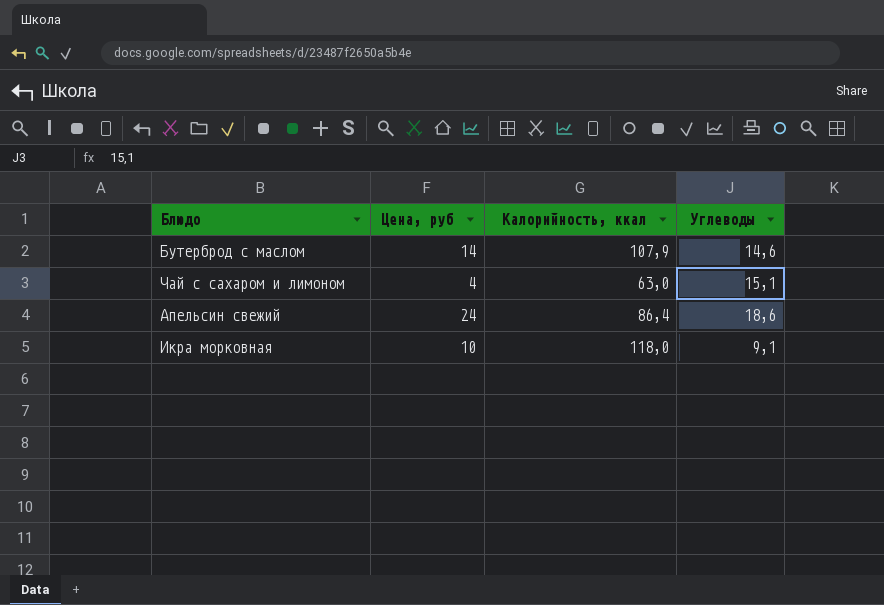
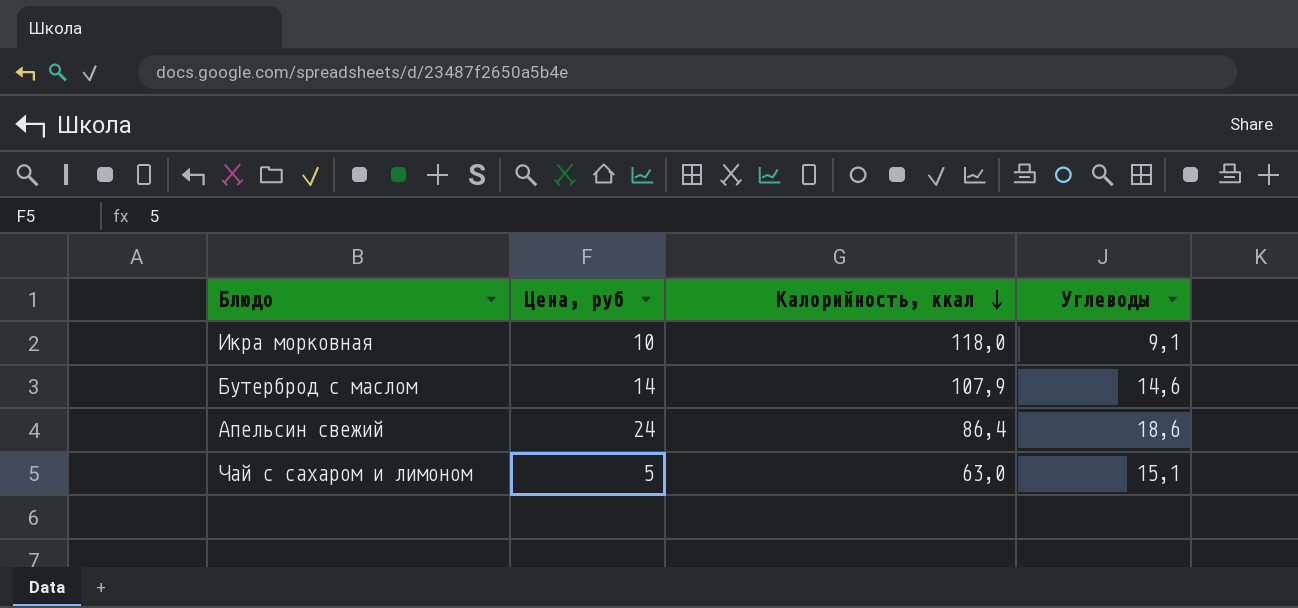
row order: none -> Калорийность, ккал descending
Чай с сахаром и лимоном | Цена, руб: 4 -> 5

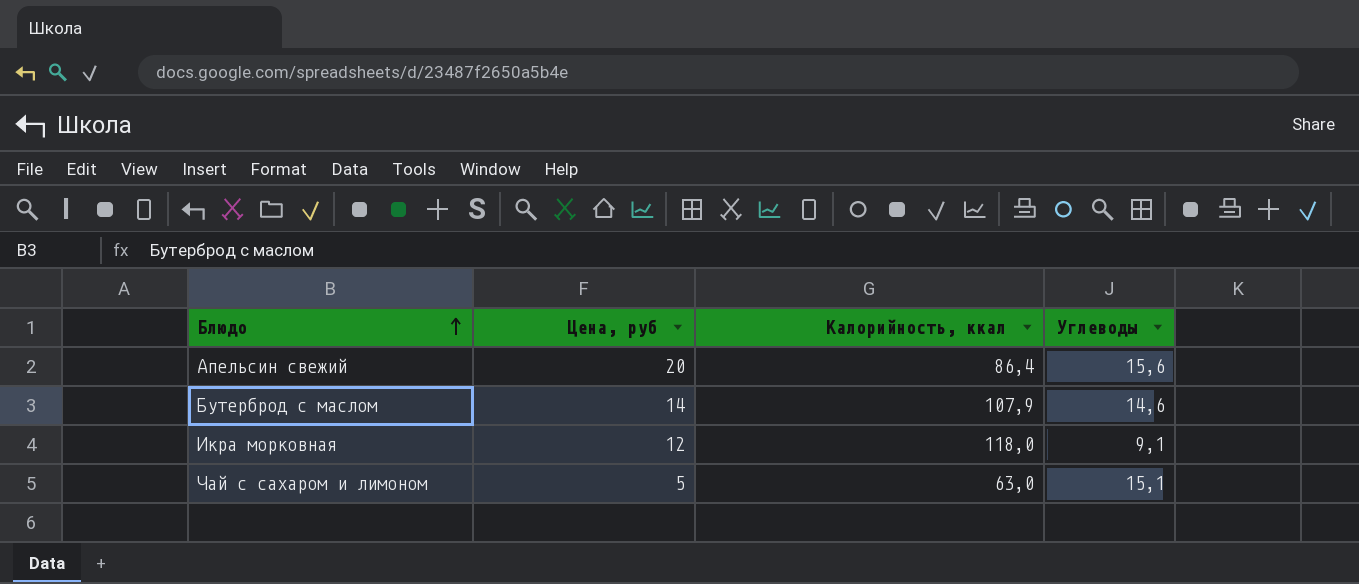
row order: Калорийность, ккал descending -> Блюдо ascending
Апельсин свежий | Цена, руб: 24 -> 20
Апельсин свежий | Углеводы: 18,6 -> 15,6
Икра морковная | Цена, руб: 10 -> 12

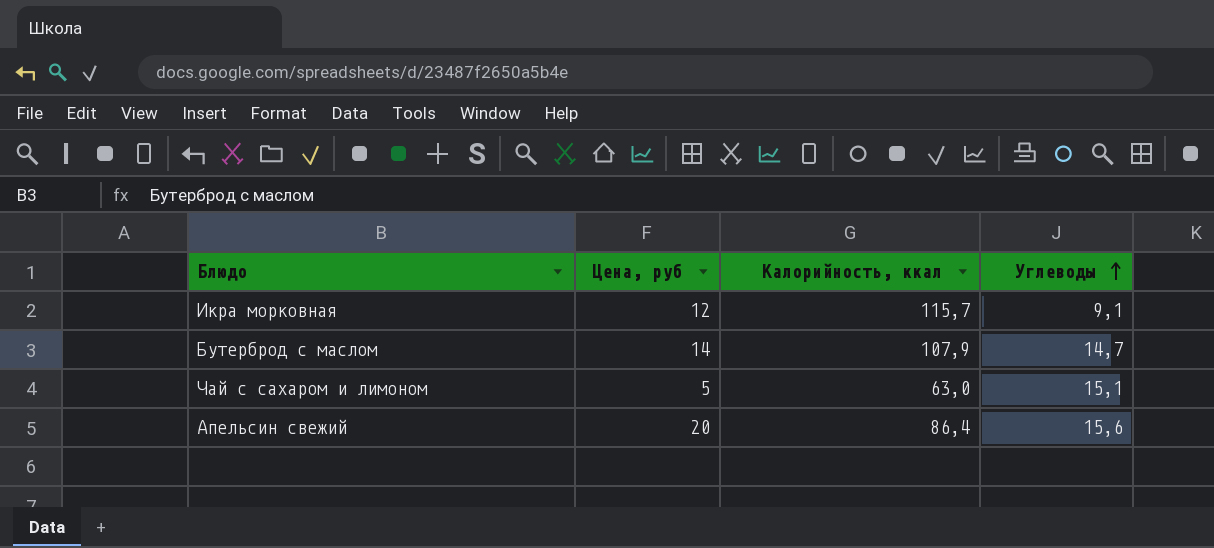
row order: Блюдо ascending -> Углеводы ascending
Икра морковная | Калорийность, ккал: 118,0 -> 115,7
Бутерброд с маслом | Углеводы: 14,6 -> 14,7

